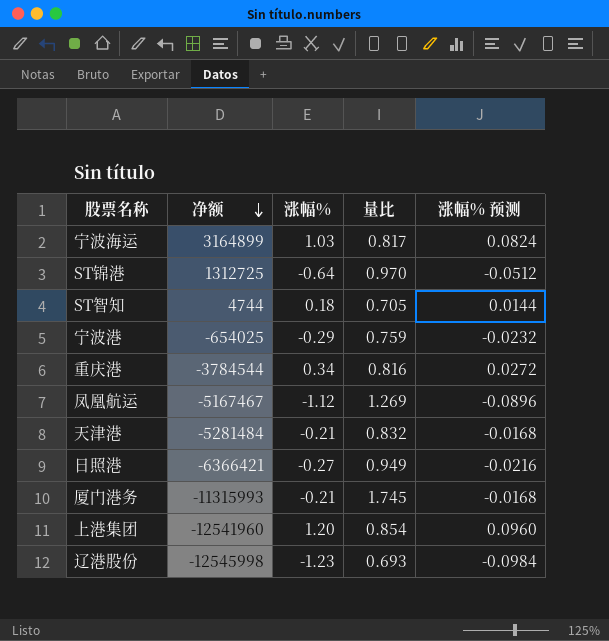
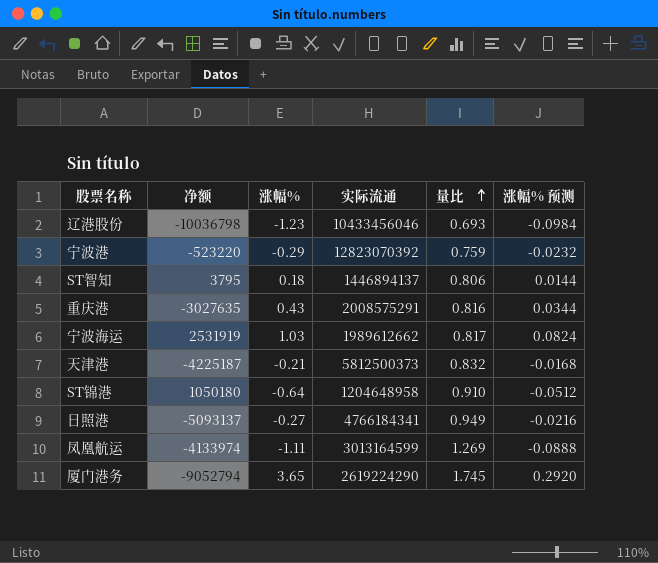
row order: 净额 descending -> 量比 ascending
column 实际流通 | position: none -> 4
row 上港集团: -12541960 | 1.20 | 0.854 | 0.0960 -> none
辽港股份 | 净额: -12545998 -> -10036798
宁波港 | 净额: -654025 -> -523220
ST智知 | 净额: 4744 -> 3795
ST智知 | 量比: 0.705 -> 0.806
重庆港 | 净额: -3784544 -> -3027635
重庆港 | 涨幅%: 0.34 -> 0.43
重庆港 | 涨幅% 预测: 0.0272 -> 0.0344
宁波海运 | 净额: 3164899 -> 2531919
天津港 | 净额: -5281484 -> -4225187
ST锦港 | 净额: 1312725 -> 1050180
ST锦港 | 量比: 0.970 -> 0.910
日照港 | 净额: -6366421 -> -5093137
凤凰航运 | 净额: -5167467 -> -4133974
凤凰航运 | 涨幅%: -1.12 -> -1.11
凤凰航运 | 涨幅% 预测: -0.0896 -> -0.0888
厦门港务 | 净额: -11315993 -> -9052794
厦门港务 | 涨幅%: -0.21 -> 3.65
厦门港务 | 涨幅% 预测: -0.0168 -> 0.2920

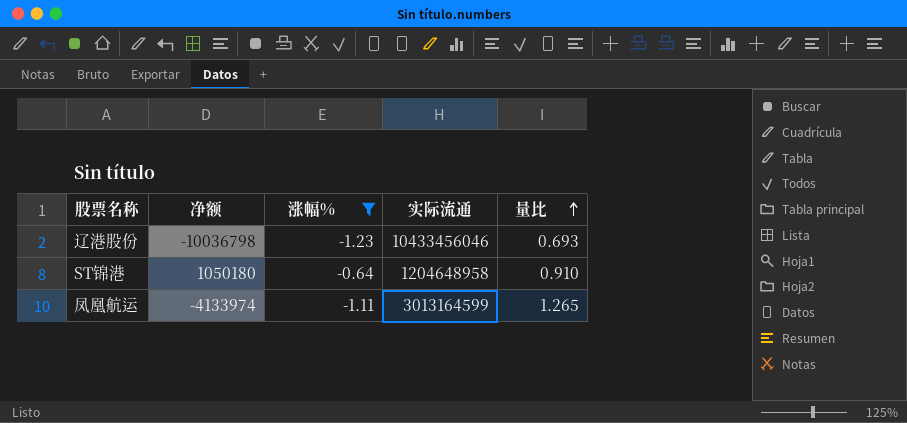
filter: none -> 涨幅% <= -0.64
column 涨幅% 预测 | formula: [涨幅%] * 0.08 -> none
凤凰航运 | 量比: 1.269 -> 1.265

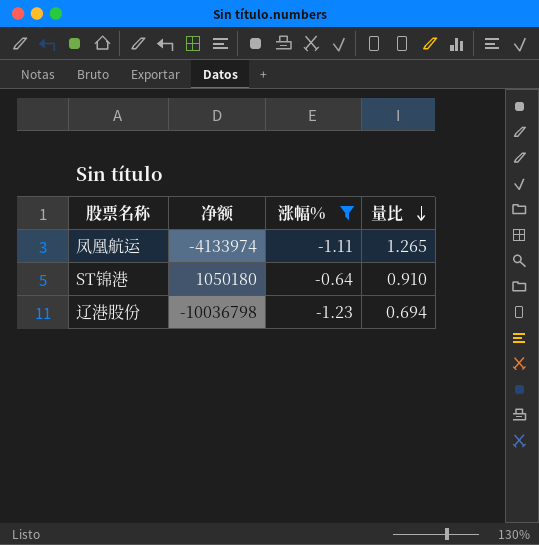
row order: 量比 ascending -> 量比 descending
column 实际流通 | position: 4 -> none
辽港股份 | 量比: 0.693 -> 0.694

